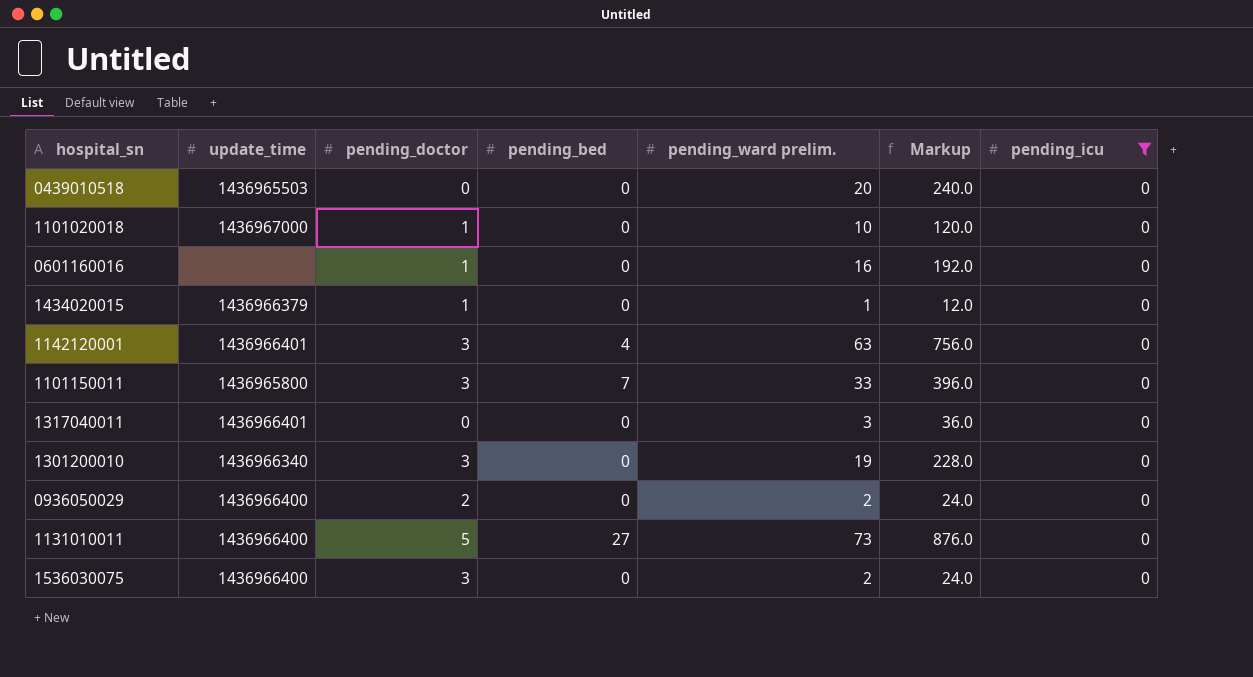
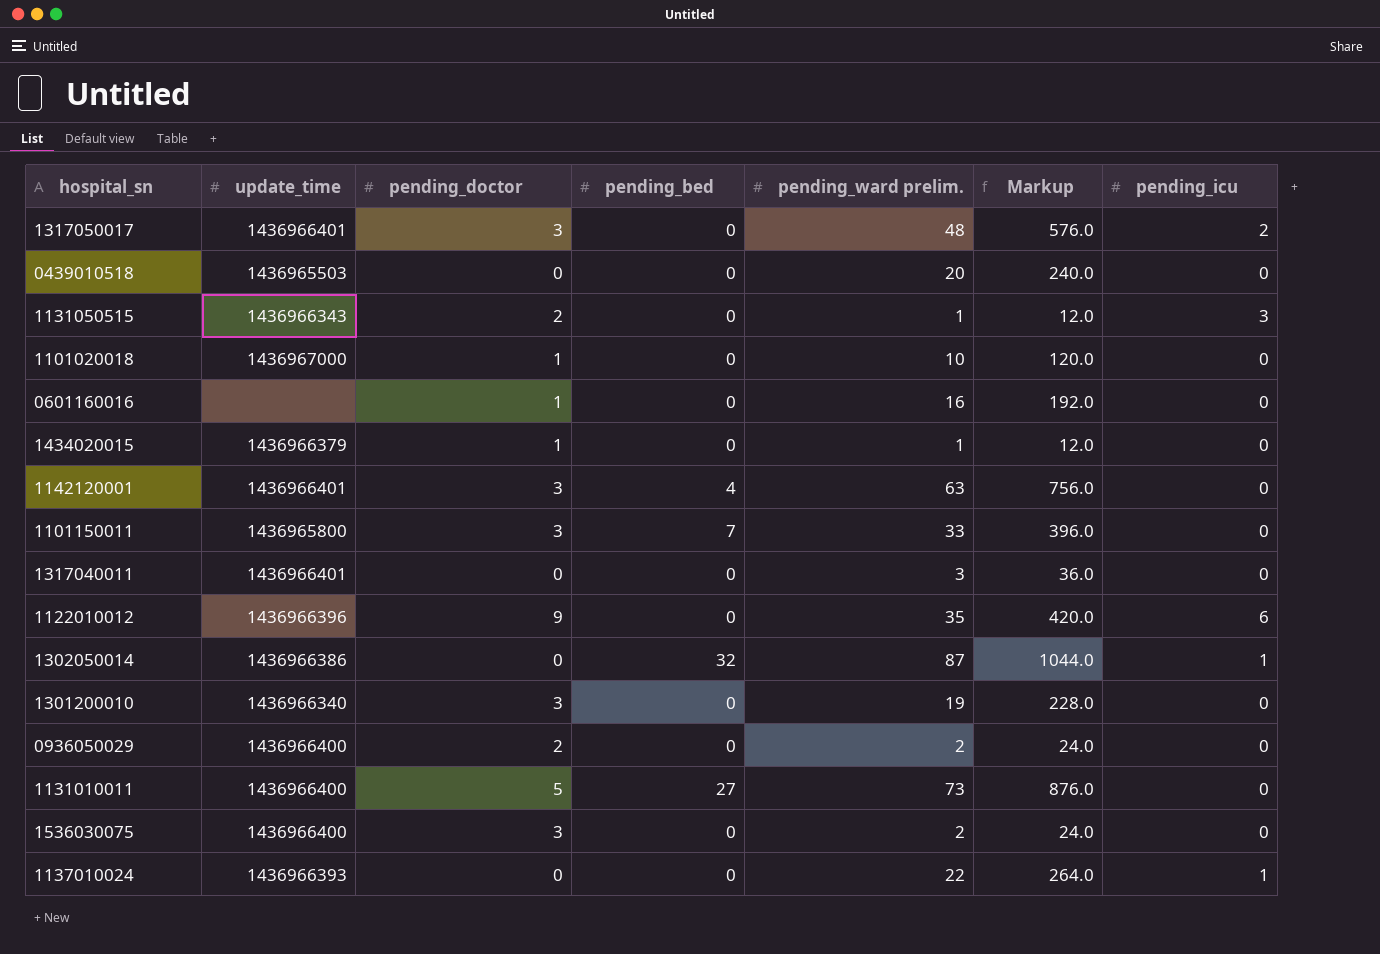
filter: pending_icu = 0 -> none

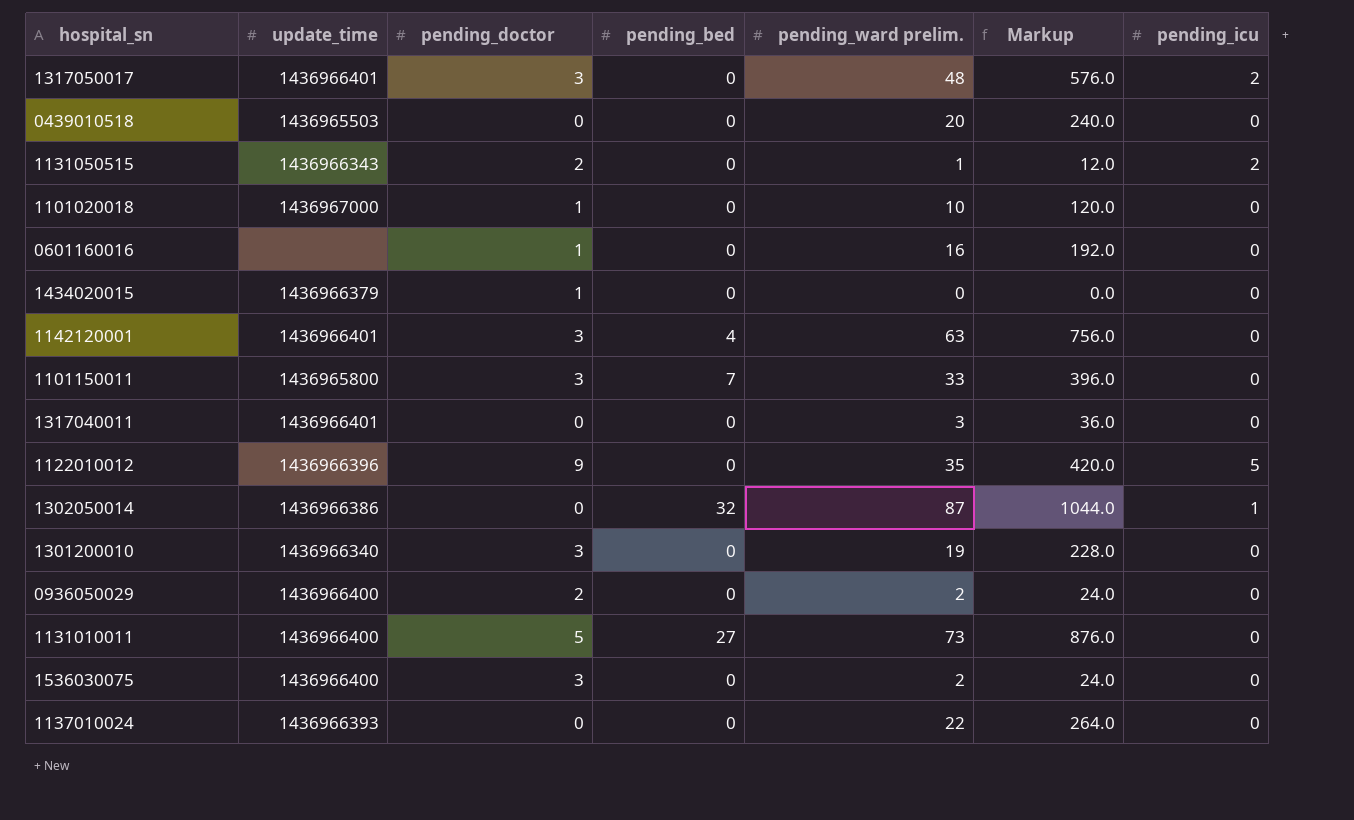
1131050515 | pending_icu: 3 -> 2
1434020015 | pending_ward prelim.: 1 -> 0
1434020015 | Markup: 12.0 -> 0.0
1122010012 | pending_icu: 6 -> 5
1137010024 | pending_icu: 1 -> 0

